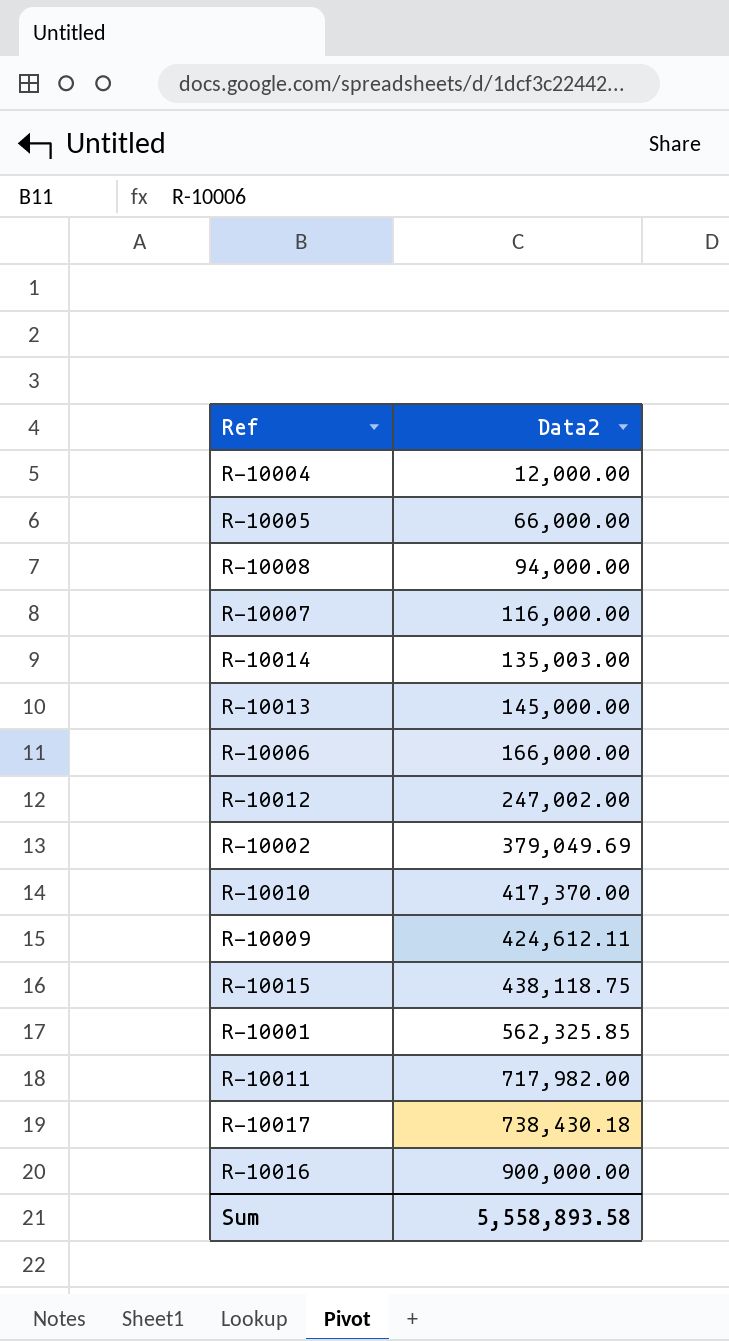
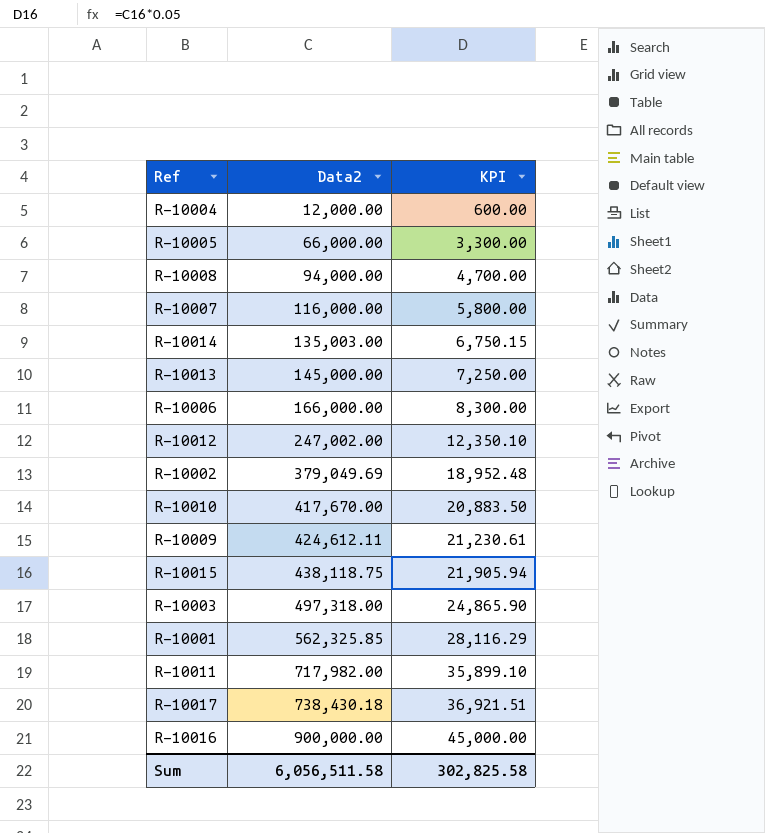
column KPI | formula: none -> [Data2] * 0.05
R-10010 | Data2: 417,370.00 -> 417,670.00
row R-10003: none -> 497,318.00 | 24,865.90
Sum | Data2: 5,558,893.58 -> 6,056,511.58

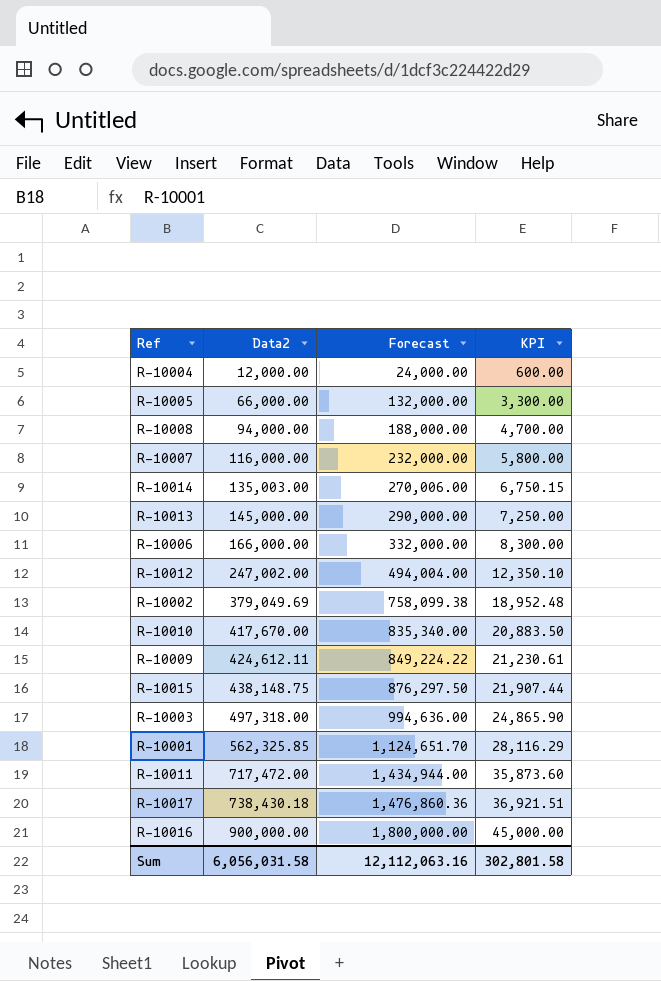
column Forecast | formula: none -> [Data2] * 2
R-10015 | Data2: 438,118.75 -> 438,148.75
R-10015 | KPI: 21,905.94 -> 21,907.44
R-10011 | Data2: 717,982.00 -> 717,472.00
R-10011 | KPI: 35,899.10 -> 35,873.60
Sum | Data2: 6,056,511.58 -> 6,056,031.58
Sum | KPI: 302,825.58 -> 302,801.58

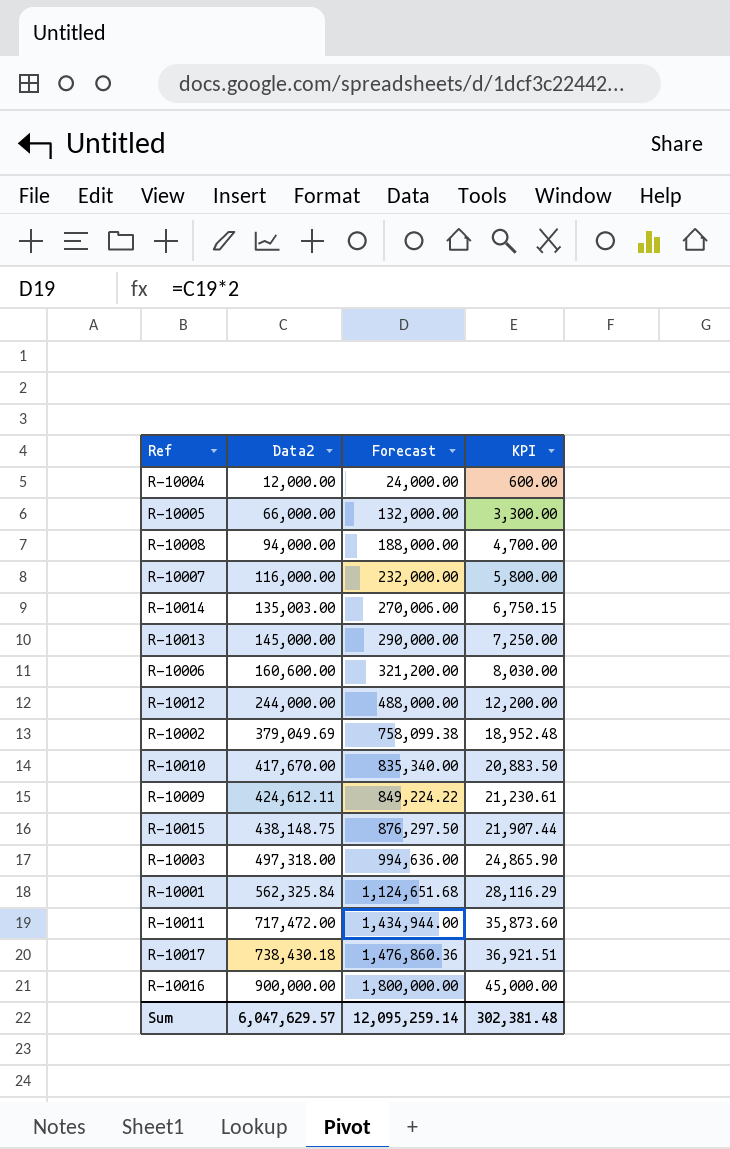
R-10006 | Data2: 166,000.00 -> 160,600.00
R-10006 | Forecast: 332,000.00 -> 321,200.00
R-10006 | KPI: 8,300.00 -> 8,030.00
R-10012 | Data2: 247,002.00 -> 244,000.00
R-10012 | Forecast: 494,004.00 -> 488,000.00
R-10012 | KPI: 12,350.10 -> 12,200.00
R-10001 | Data2: 562,325.85 -> 562,325.84
R-10001 | Forecast: 1,124,651.70 -> 1,124,651.68
Sum | Data2: 6,056,031.58 -> 6,047,629.57
Sum | Forecast: 12,112,063.16 -> 12,095,259.14
Sum | KPI: 302,801.58 -> 302,381.48

